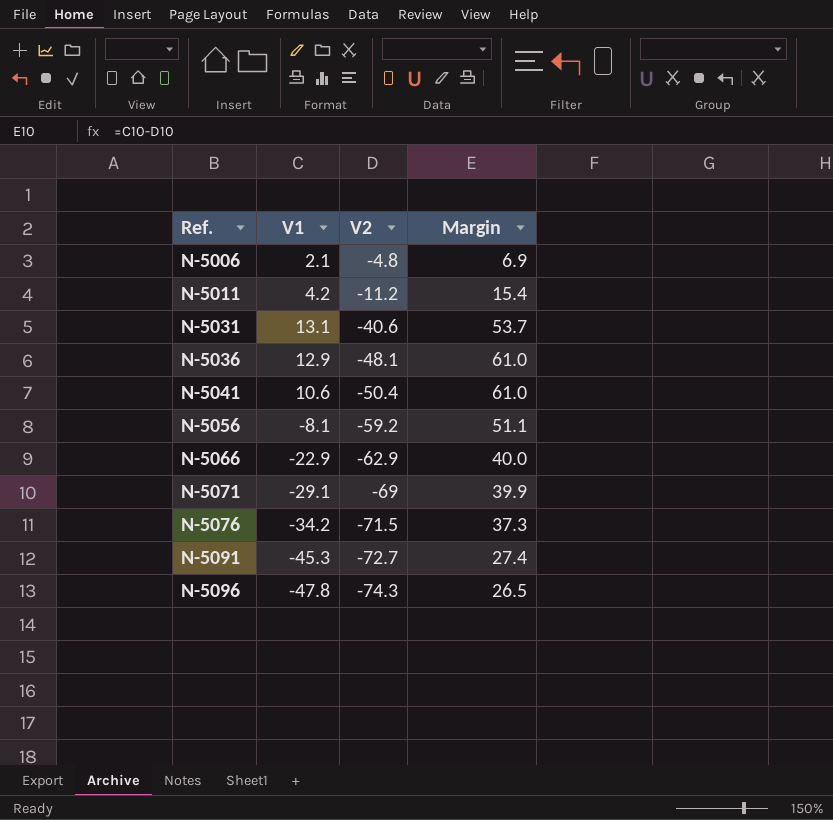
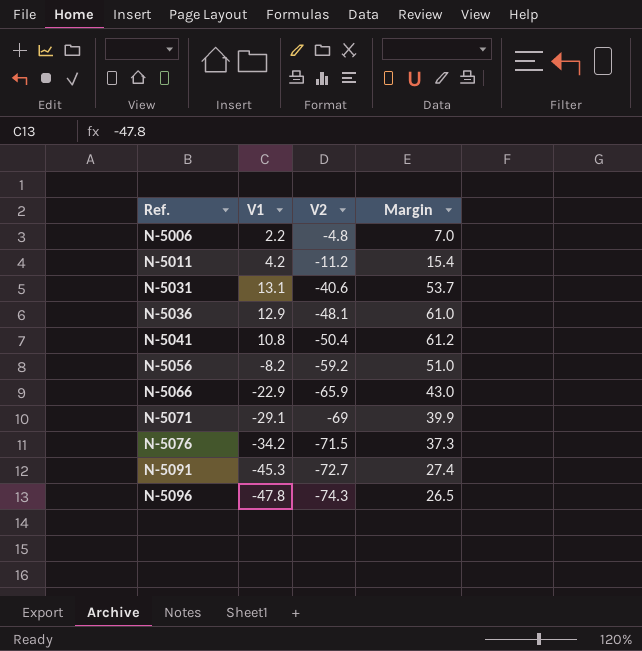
N-5006 | V1: 2.1 -> 2.2
N-5006 | Margin: 6.9 -> 7.0
N-5041 | V1: 10.6 -> 10.8
N-5041 | Margin: 61.0 -> 61.2
N-5056 | V1: -8.1 -> -8.2
N-5056 | Margin: 51.1 -> 51.0
N-5066 | V2: -62.9 -> -65.9
N-5066 | Margin: 40.0 -> 43.0

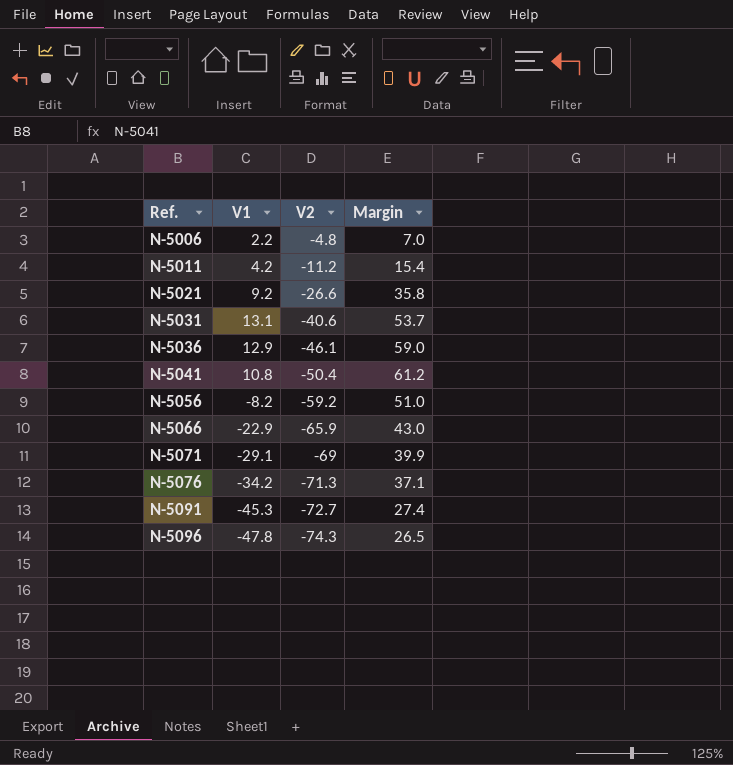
row N-5021: none -> 9.2 | -26.6 | 35.8
N-5036 | V2: -48.1 -> -46.1
N-5036 | Margin: 61.0 -> 59.0
N-5076 | V2: -71.5 -> -71.3
N-5076 | Margin: 37.3 -> 37.1

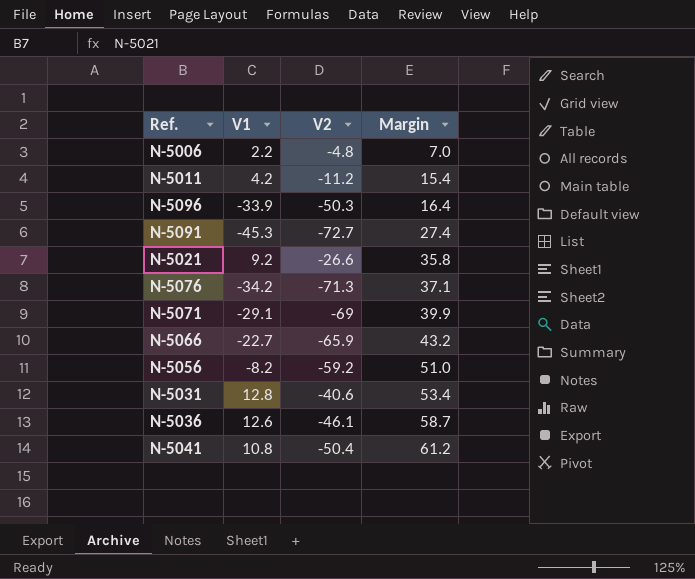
row order: Ref. ascending -> Margin ascending
N-5096 | V1: -47.8 -> -33.9
N-5096 | V2: -74.3 -> -50.3
N-5096 | Margin: 26.5 -> 16.4
N-5066 | V1: -22.9 -> -22.7
N-5066 | Margin: 43.0 -> 43.2
N-5031 | V1: 13.1 -> 12.8
N-5031 | Margin: 53.7 -> 53.4
N-5036 | V1: 12.9 -> 12.6
N-5036 | Margin: 59.0 -> 58.7

